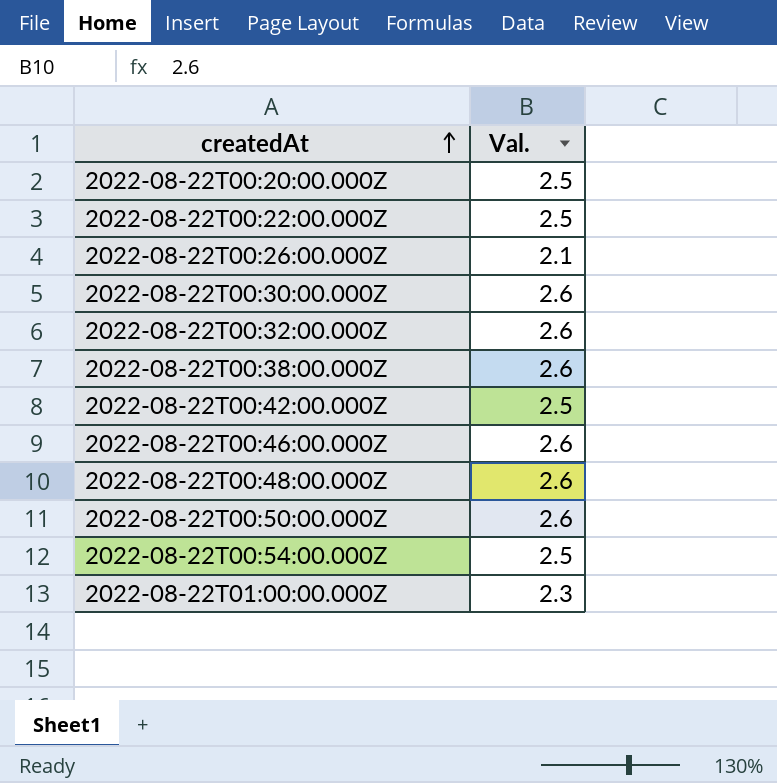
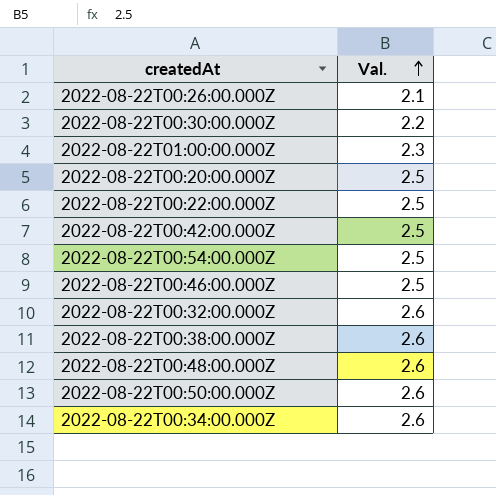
row order: createdAt ascending -> Val. ascending
2022-08-22T00:30:00.000Z | Val.: 2.6 -> 2.2
2022-08-22T00:46:00.000Z | Val.: 2.6 -> 2.5
row 2022-08-22T00:34:00.000Z: none -> 2.6

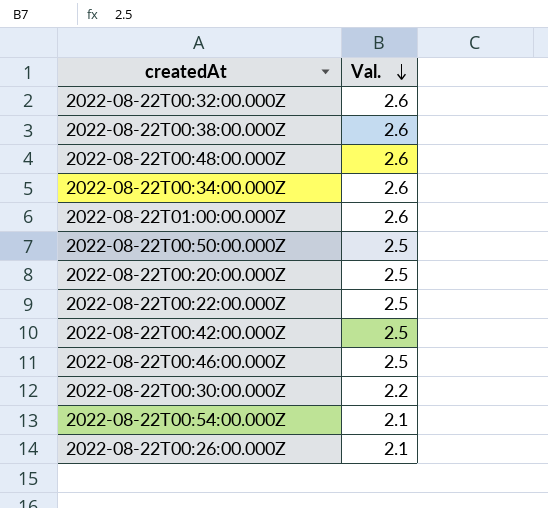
row order: Val. ascending -> Val. descending
2022-08-22T01:00:00.000Z | Val.: 2.3 -> 2.6
2022-08-22T00:50:00.000Z | Val.: 2.6 -> 2.5
2022-08-22T00:54:00.000Z | Val.: 2.5 -> 2.1

